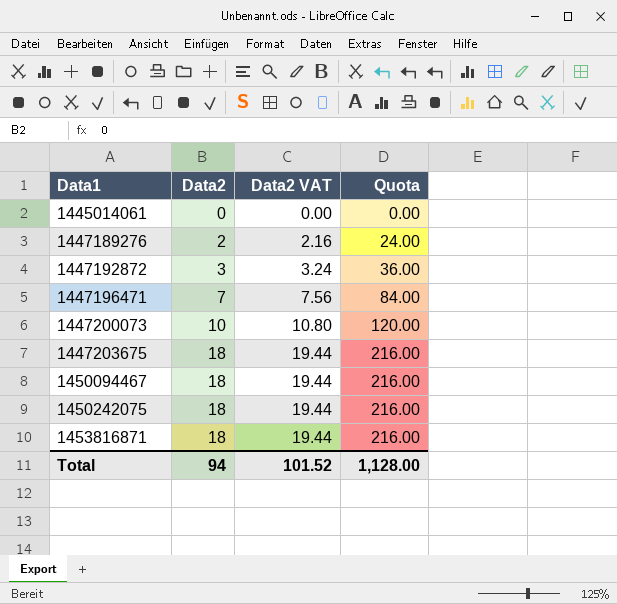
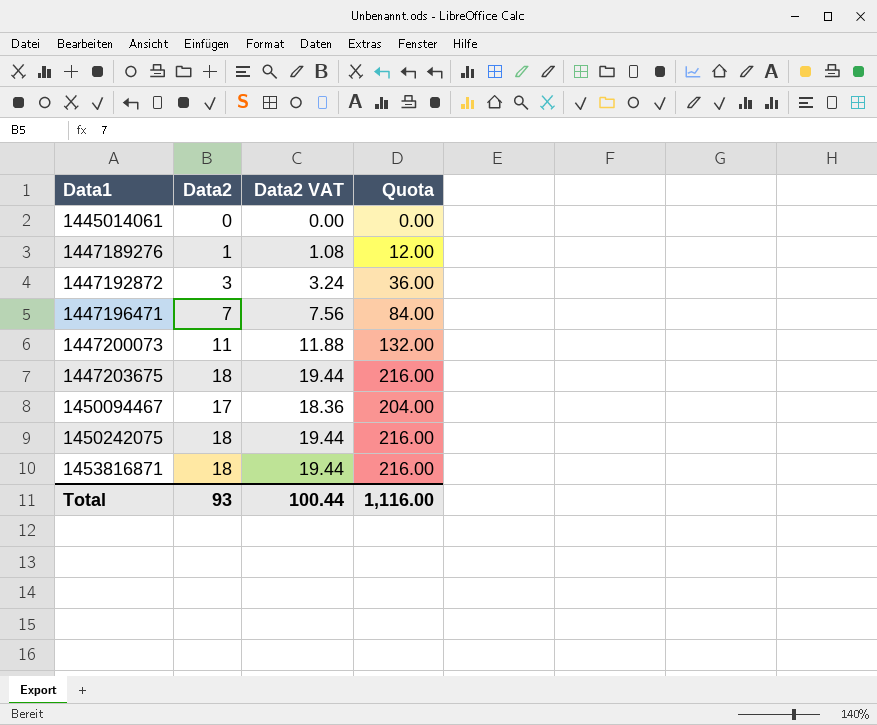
1447189276 | Data2: 2 -> 1
1447189276 | Data2 VAT: 2.16 -> 1.08
1447189276 | Quota: 24.00 -> 12.00
1447200073 | Data2: 10 -> 11
1447200073 | Data2 VAT: 10.80 -> 11.88
1447200073 | Quota: 120.00 -> 132.00
1450094467 | Data2: 18 -> 17
1450094467 | Data2 VAT: 19.44 -> 18.36
1450094467 | Quota: 216.00 -> 204.00
Total | Data2: 94 -> 93
Total | Data2 VAT: 101.52 -> 100.44
Total | Quota: 1,128.00 -> 1,116.00

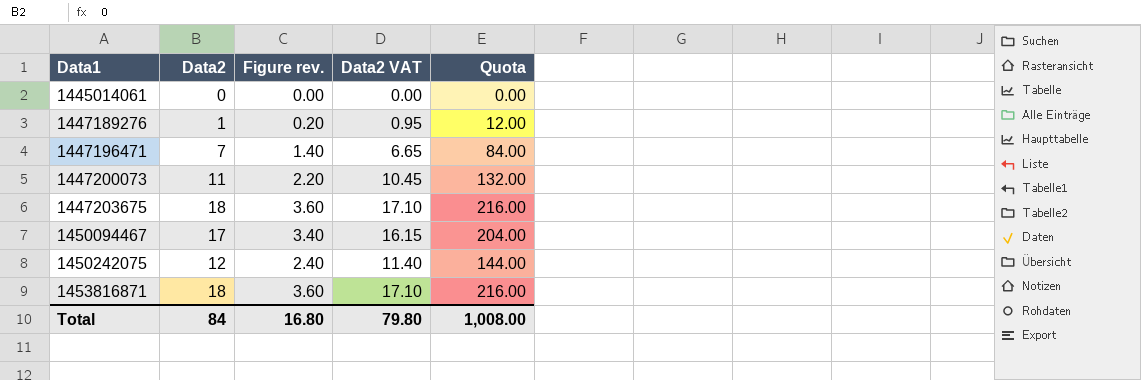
column Figure rev. | formula: none -> [Data2] * 0.2
column Data2 VAT | formula: [Data2] * 1.08 -> [Data2] * 0.95
row 1447192872: 3 | 3.24 | 36.00 -> none
1450242075 | Data2: 18 -> 12
1450242075 | Quota: 216.00 -> 144.00
Total | Data2: 93 -> 84
Total | Data2 VAT: 100.44 -> 79.80
Total | Quota: 1,116.00 -> 1,008.00

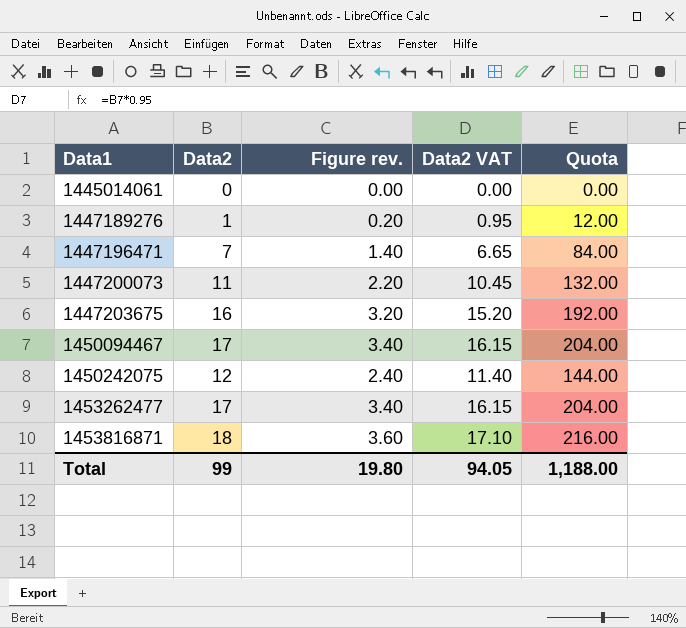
1447203675 | Data2: 18 -> 16
1447203675 | Figure rev.: 3.60 -> 3.20
1447203675 | Data2 VAT: 17.10 -> 15.20
1447203675 | Quota: 216.00 -> 192.00
row 1453262477: none -> 17 | 3.40 | 16.15 | 204.00
Total | Data2: 84 -> 99
Total | Figure rev.: 16.80 -> 19.80
Total | Data2 VAT: 79.80 -> 94.05
Total | Quota: 1,008.00 -> 1,188.00

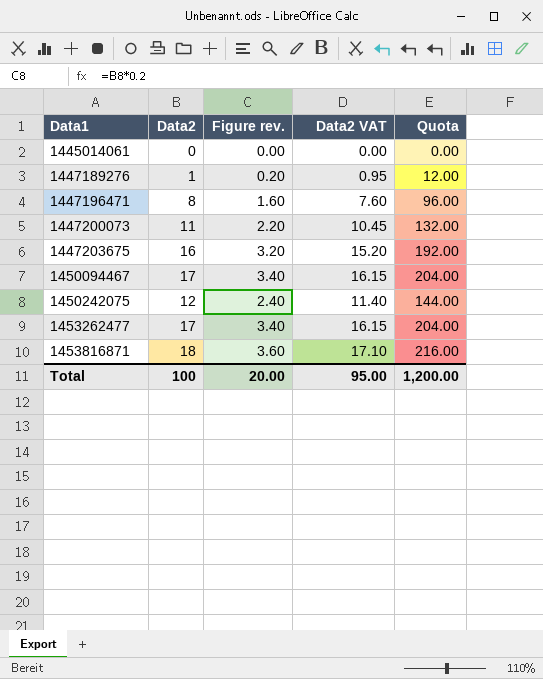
1447196471 | Data2: 7 -> 8
1447196471 | Figure rev.: 1.40 -> 1.60
1447196471 | Data2 VAT: 6.65 -> 7.60
1447196471 | Quota: 84.00 -> 96.00
Total | Data2: 99 -> 100
Total | Figure rev.: 19.80 -> 20.00
Total | Data2 VAT: 94.05 -> 95.00
Total | Quota: 1,188.00 -> 1,200.00

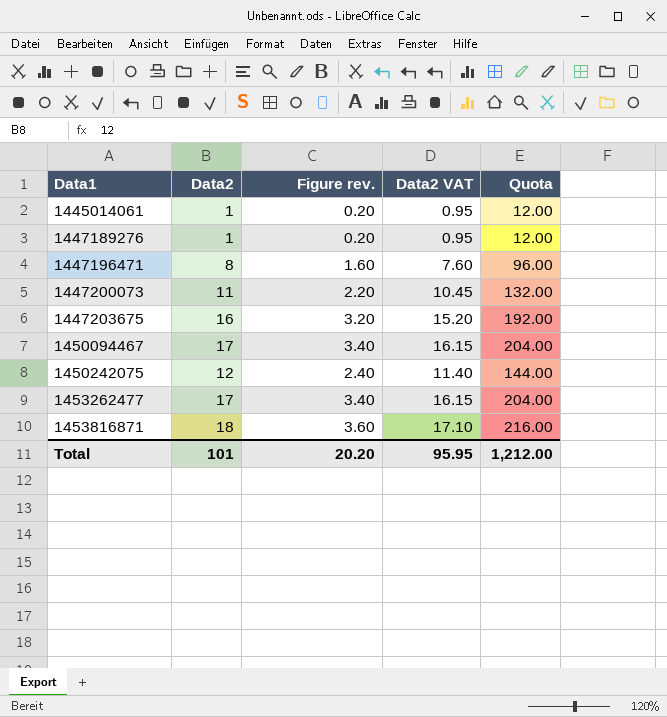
1445014061 | Data2: 0 -> 1
1445014061 | Figure rev.: 0.00 -> 0.20
1445014061 | Data2 VAT: 0.00 -> 0.95
1445014061 | Quota: 0.00 -> 12.00
Total | Data2: 100 -> 101
Total | Figure rev.: 20.00 -> 20.20
Total | Data2 VAT: 95.00 -> 95.95
Total | Quota: 1,200.00 -> 1,212.00

